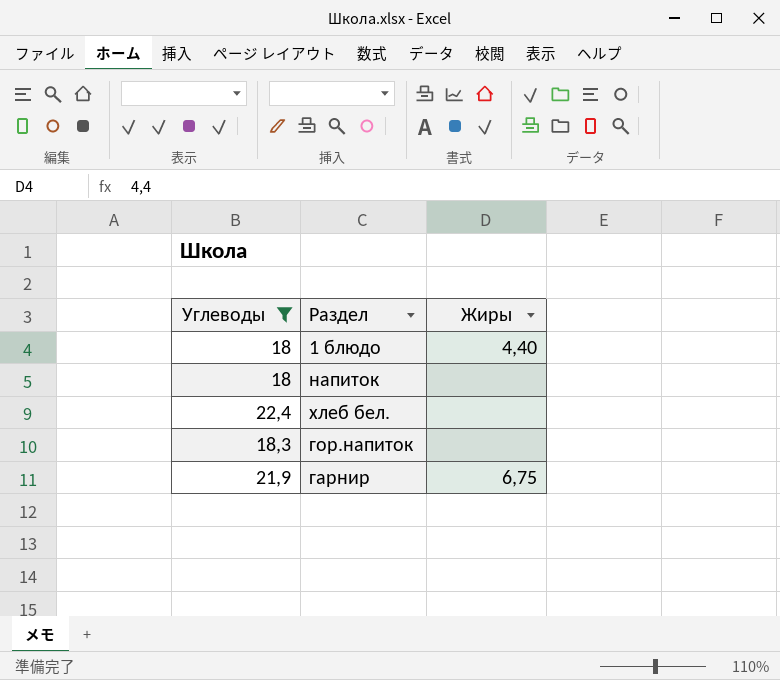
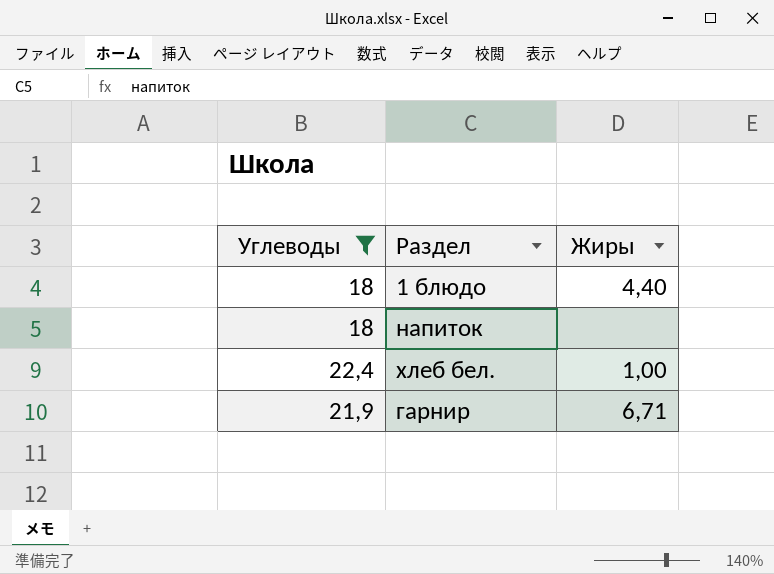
row гор.напиток: 18,3 | none -> none
хлеб бел. | Жиры: none -> 1,00
гарнир | Жиры: 6,75 -> 6,71

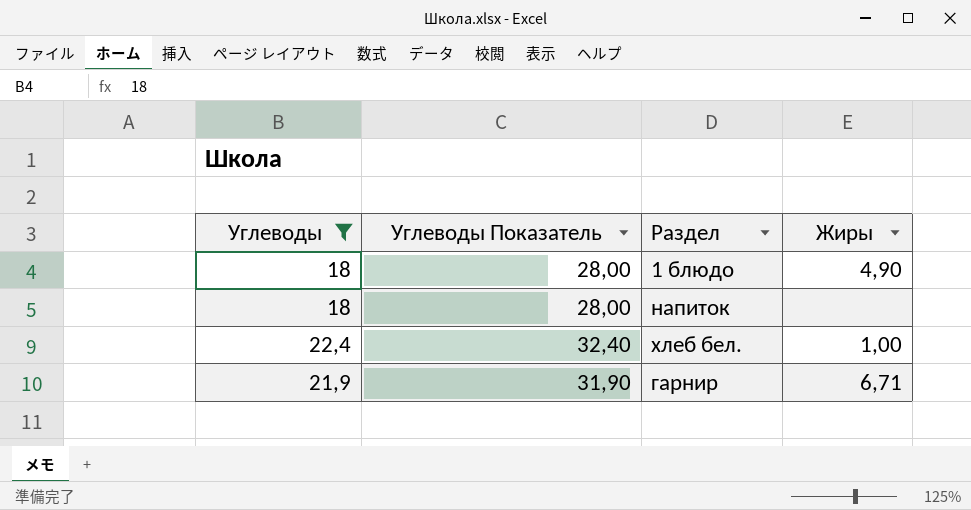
column Углеводы Показатель | formula: none -> [Углеводы] + 10
1 блюдо | Жиры: 4,40 -> 4,90

